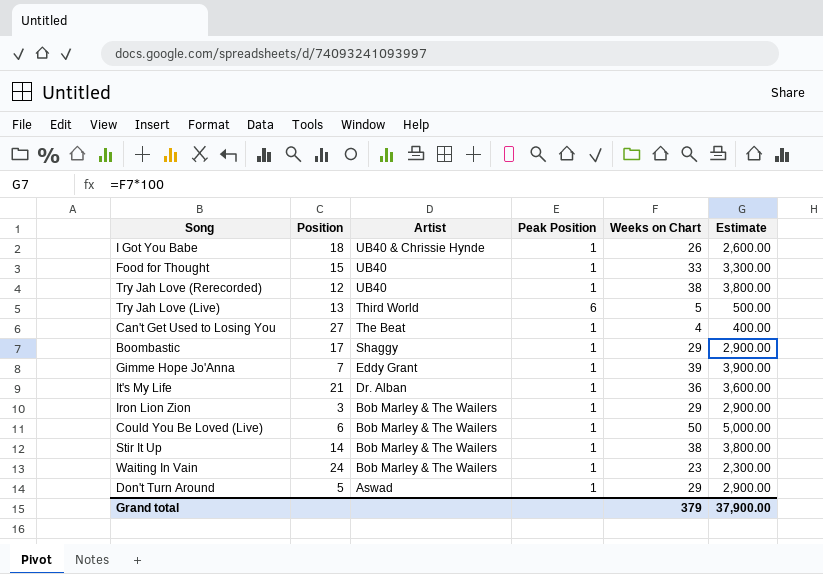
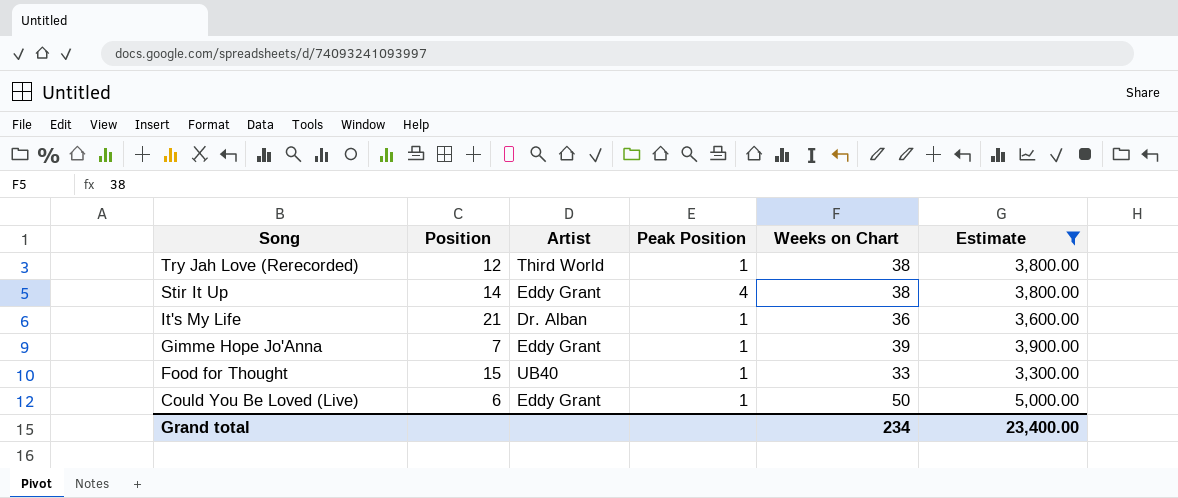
filter: none -> Estimate >= 3,300.00
row order: Artist descending -> Song descending
Try Jah Love (Rerecorded) | Artist: UB40 -> Third World
Stir It Up | Artist: Bob Marley & The Wailers -> Eddy Grant
Stir It Up | Peak Position: 1 -> 4
Could You Be Loved (Live) | Artist: Bob Marley & The Wailers -> Eddy Grant
Grand total | Weeks on Chart: 379 -> 234
Grand total | Estimate: 37,900.00 -> 23,400.00

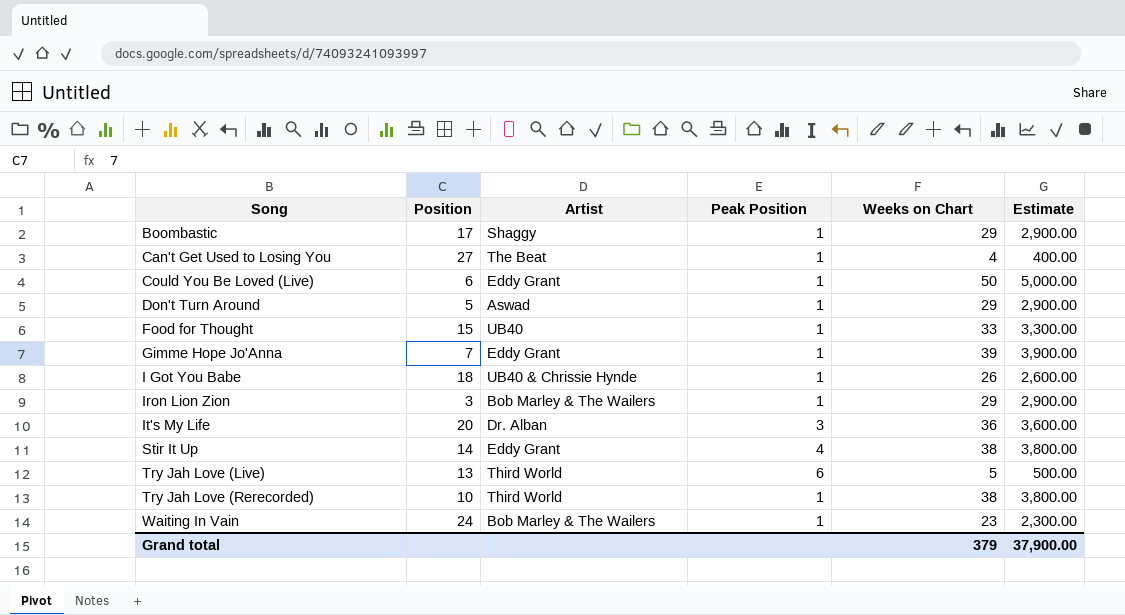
filter: Estimate >= 3,300.00 -> none
row order: Song descending -> Song ascending
It's My Life | Position: 21 -> 20
It's My Life | Peak Position: 1 -> 3
Try Jah Love (Rerecorded) | Position: 12 -> 10
Grand total | Weeks on Chart: 234 -> 379
Grand total | Estimate: 23,400.00 -> 37,900.00

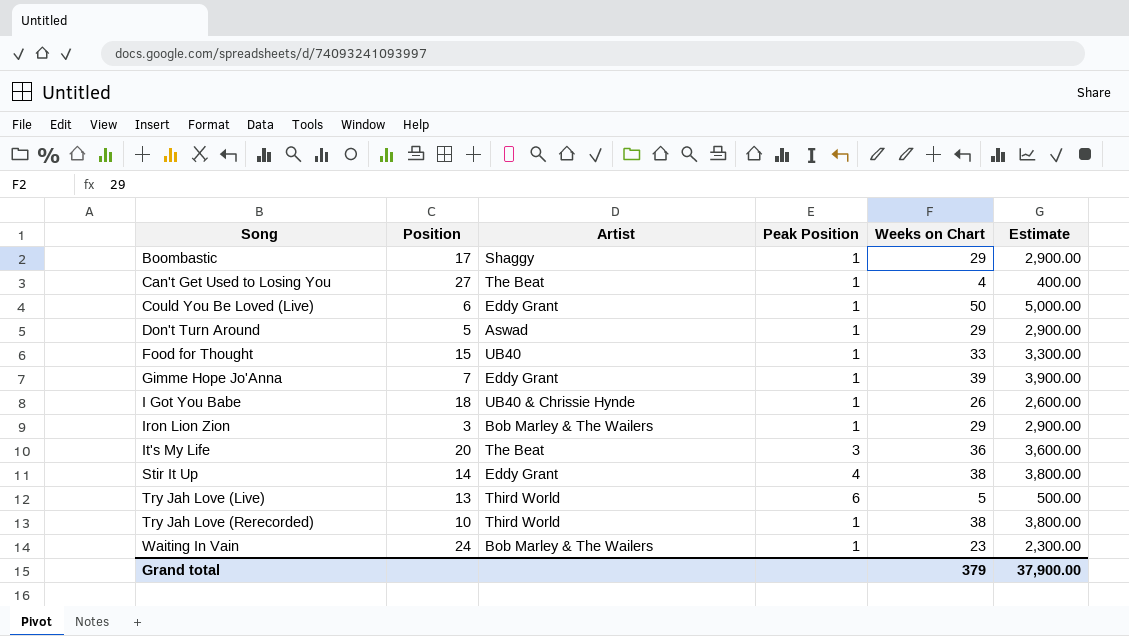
It's My Life | Artist: Dr. Alban -> The Beat

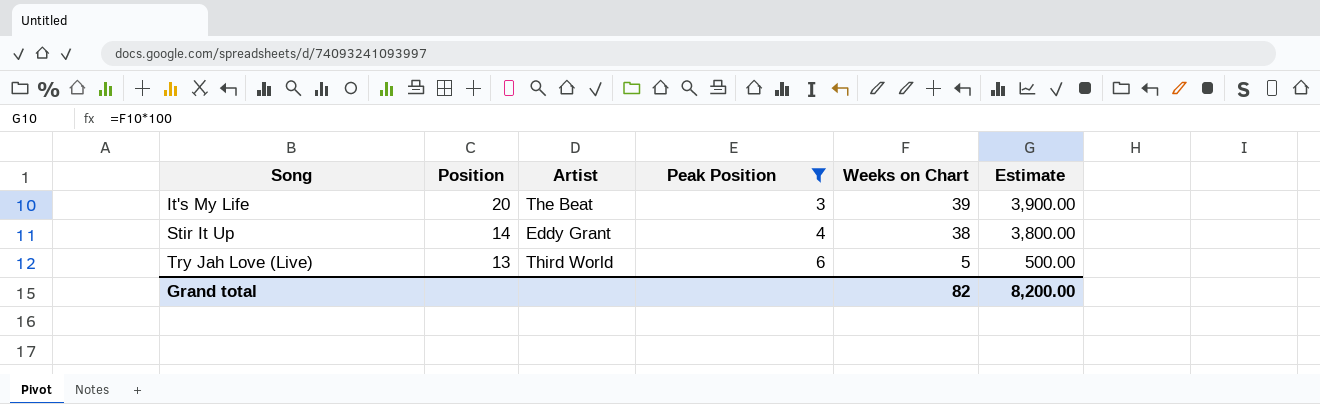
filter: none -> Peak Position != 1
It's My Life | Weeks on Chart: 36 -> 39
It's My Life | Estimate: 3,600.00 -> 3,900.00
Grand total | Weeks on Chart: 379 -> 82
Grand total | Estimate: 37,900.00 -> 8,200.00

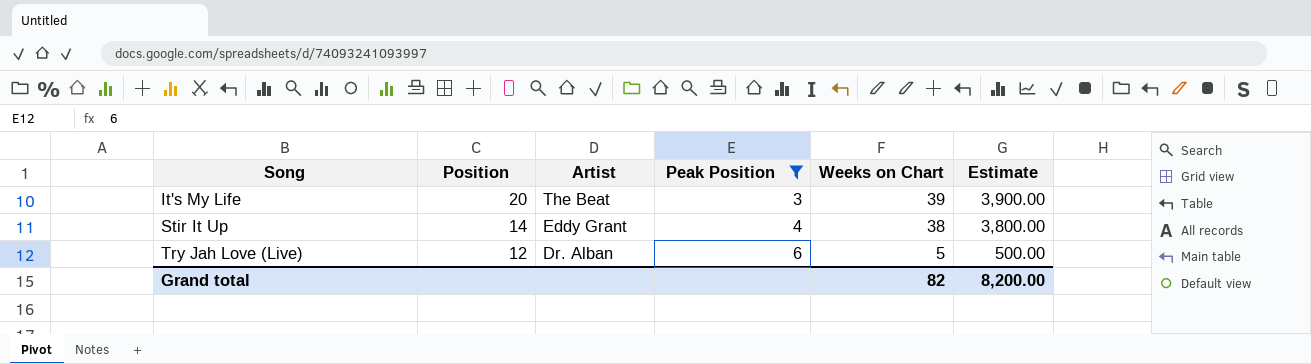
Try Jah Love (Live) | Position: 13 -> 12
Try Jah Love (Live) | Artist: Third World -> Dr. Alban

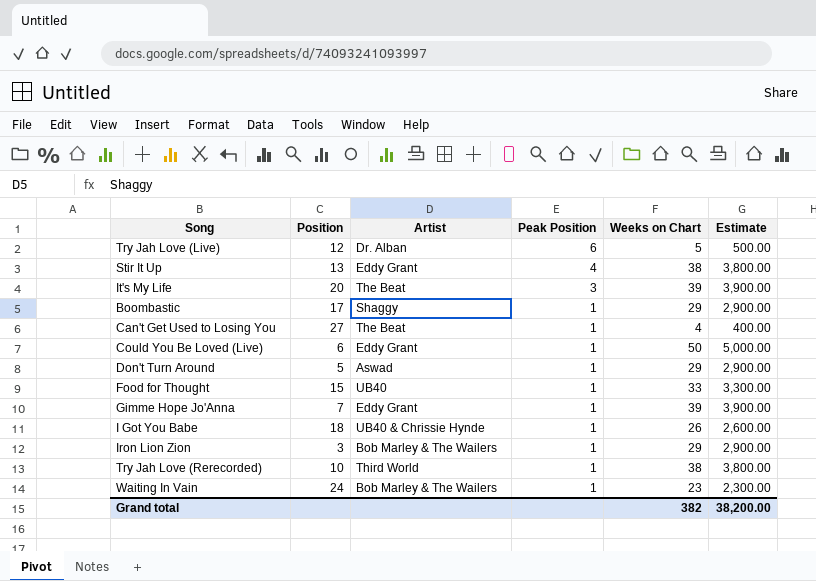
filter: Peak Position != 1 -> none
row order: Song ascending -> Peak Position descending
Stir It Up | Position: 14 -> 13
Grand total | Weeks on Chart: 82 -> 382
Grand total | Estimate: 8,200.00 -> 38,200.00

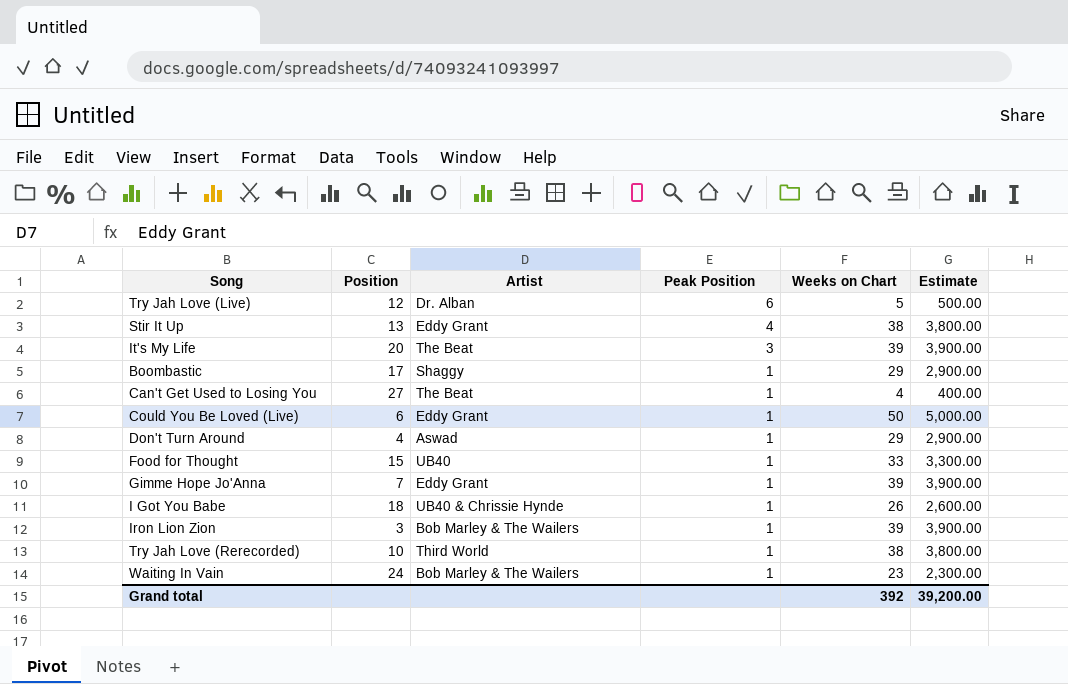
Don't Turn Around | Position: 5 -> 4
Iron Lion Zion | Weeks on Chart: 29 -> 39
Iron Lion Zion | Estimate: 2,900.00 -> 3,900.00
Grand total | Weeks on Chart: 382 -> 392
Grand total | Estimate: 38,200.00 -> 39,200.00

